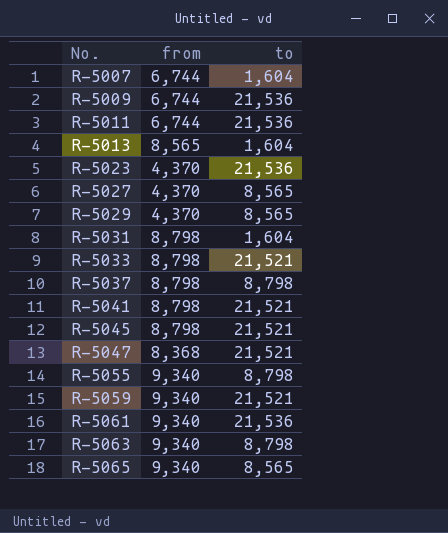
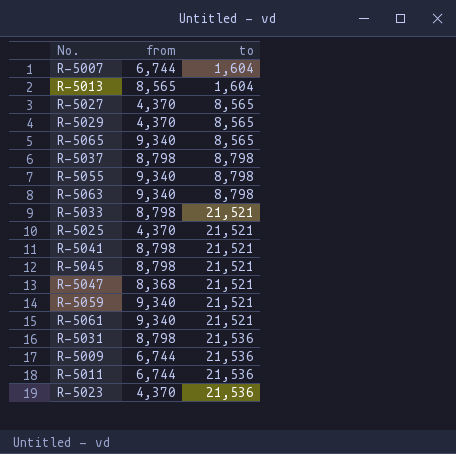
row order: No. ascending -> to ascending
row R-5025: none -> 4,370 | 21,521
R-5061 | to: 21,536 -> 21,521
R-5031 | to: 1,604 -> 21,536

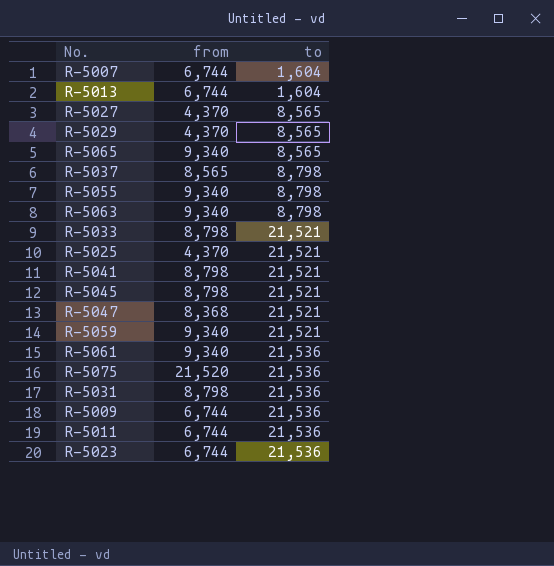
R-5013 | from: 8,565 -> 6,744
R-5037 | from: 8,798 -> 8,565
R-5061 | to: 21,521 -> 21,536
row R-5075: none -> 21,520 | 21,536
R-5023 | from: 4,370 -> 6,744

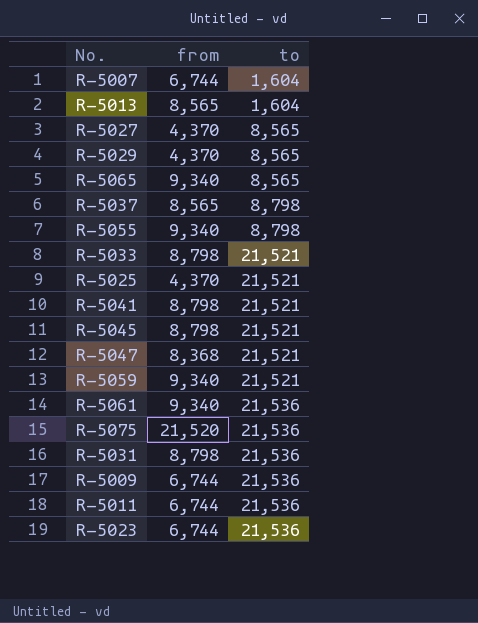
row R-5063: 9,340 | 8,798 -> none
R-5013 | from: 6,744 -> 8,565

